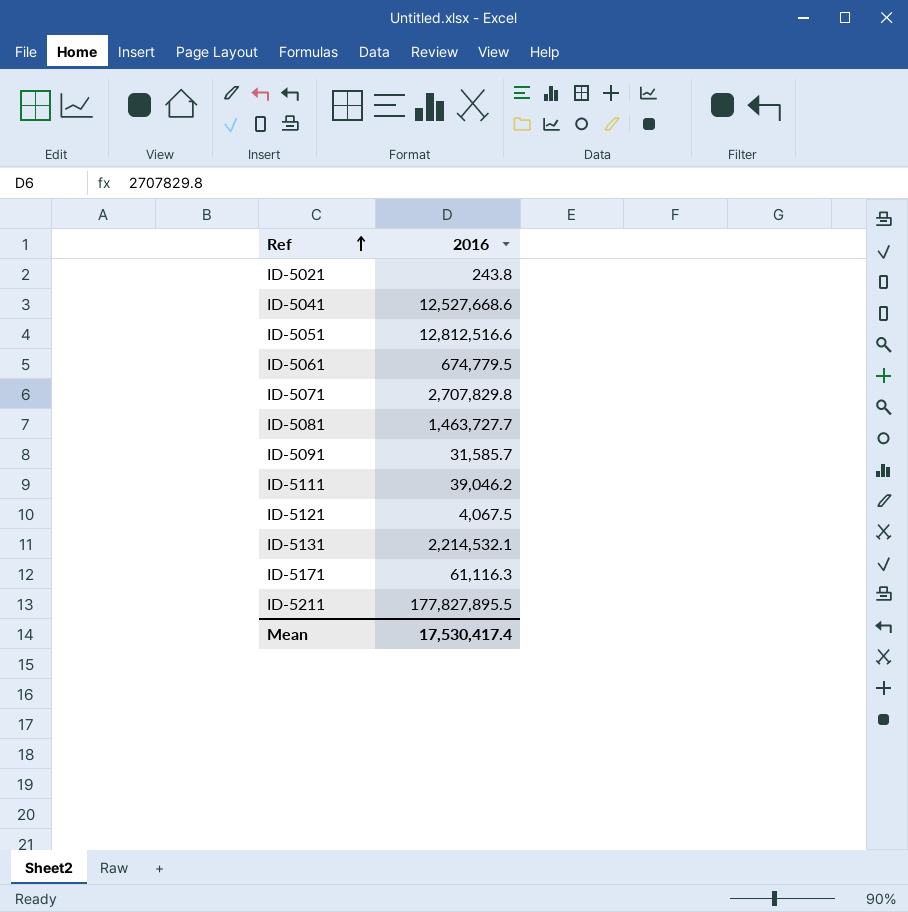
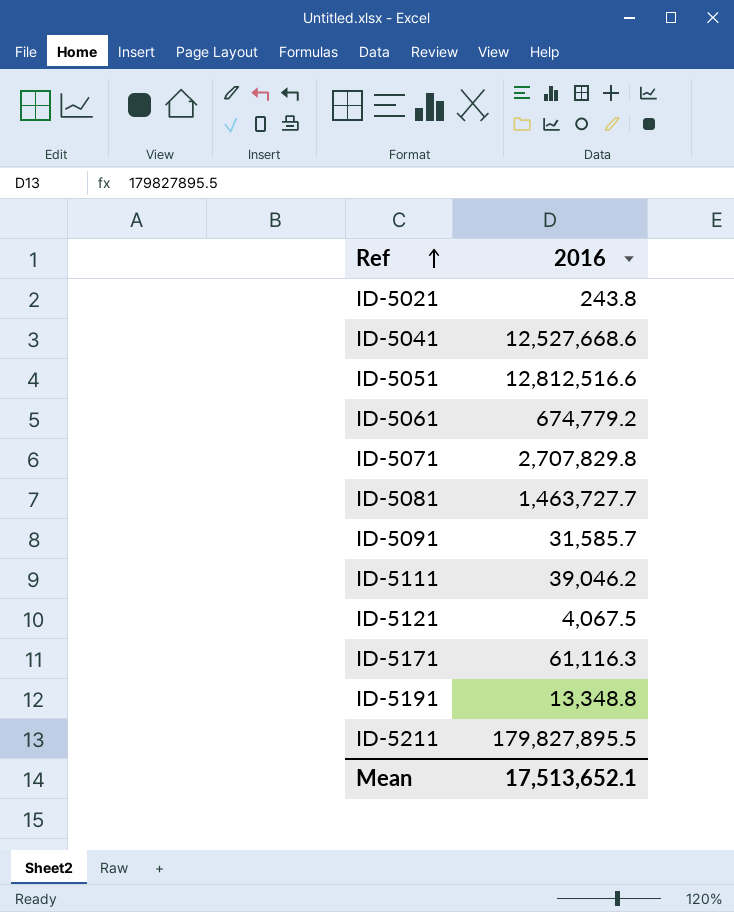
row ID-5131: 2,214,532.1 -> none
ID-5061 | 2016: 674,779.5 -> 674,779.2
row ID-5191: none -> 13,348.8
ID-5211 | 2016: 177,827,895.5 -> 179,827,895.5
Mean | 2016: 17,530,417.4 -> 17,513,652.1

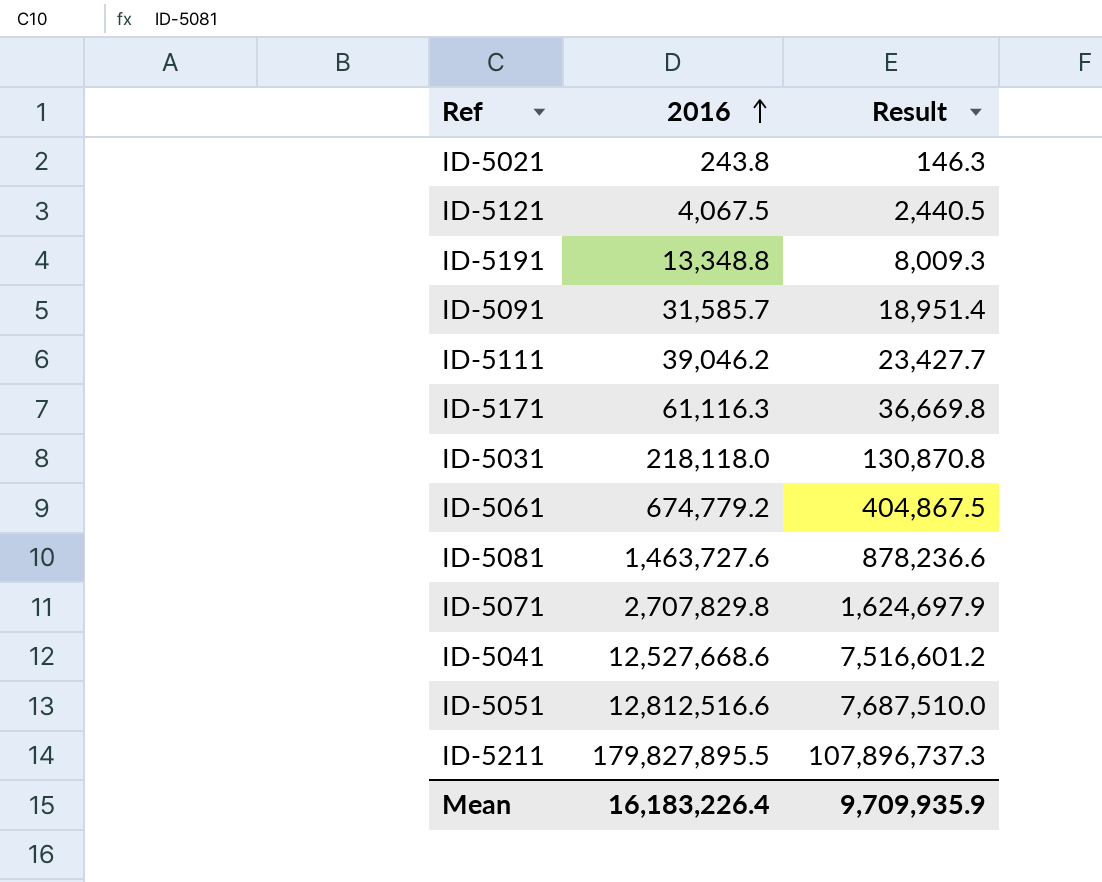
row order: Ref ascending -> 2016 ascending
column Result | formula: none -> [2016] * 0.6
row ID-5031: none -> 218,118.0 | 130,870.8
ID-5081 | 2016: 1,463,727.7 -> 1,463,727.6
Mean | 2016: 17,513,652.1 -> 16,183,226.4

